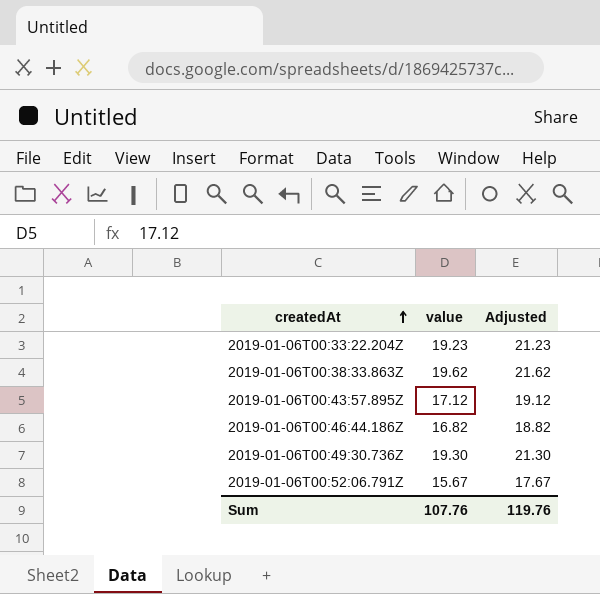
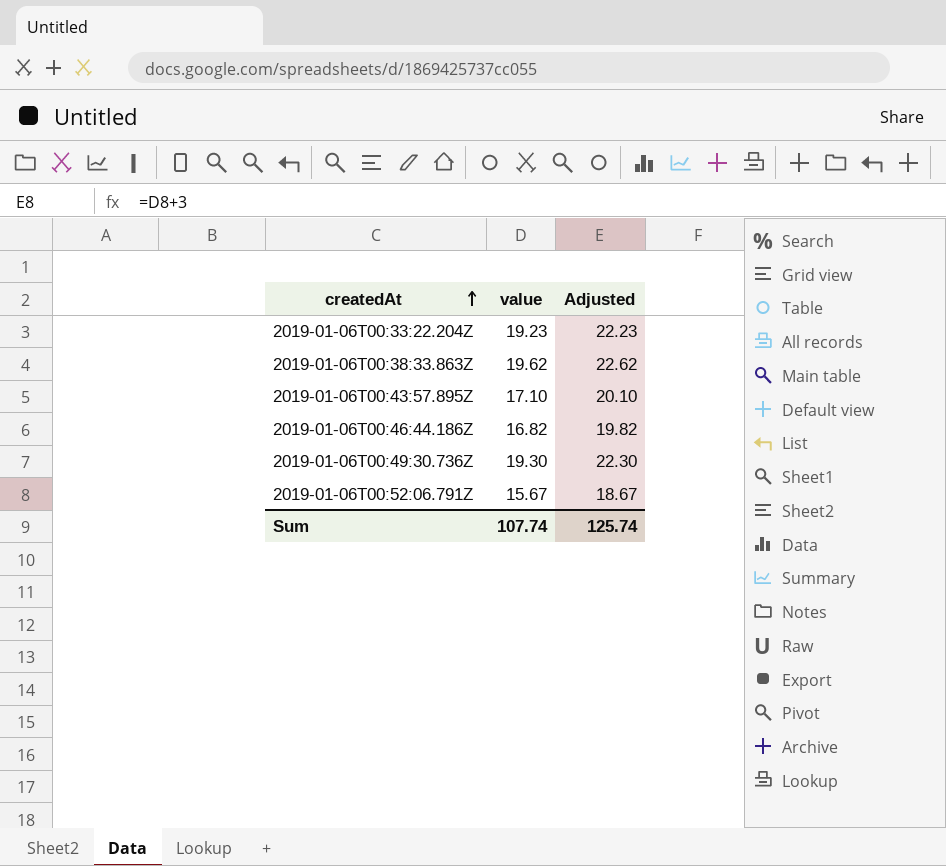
column Adjusted | formula: [value] + 2 -> [value] + 3
2019-01-06T00:43:57.895Z | value: 17.12 -> 17.10
Sum | value: 107.76 -> 107.74
Sum | Adjusted: 119.76 -> 125.74

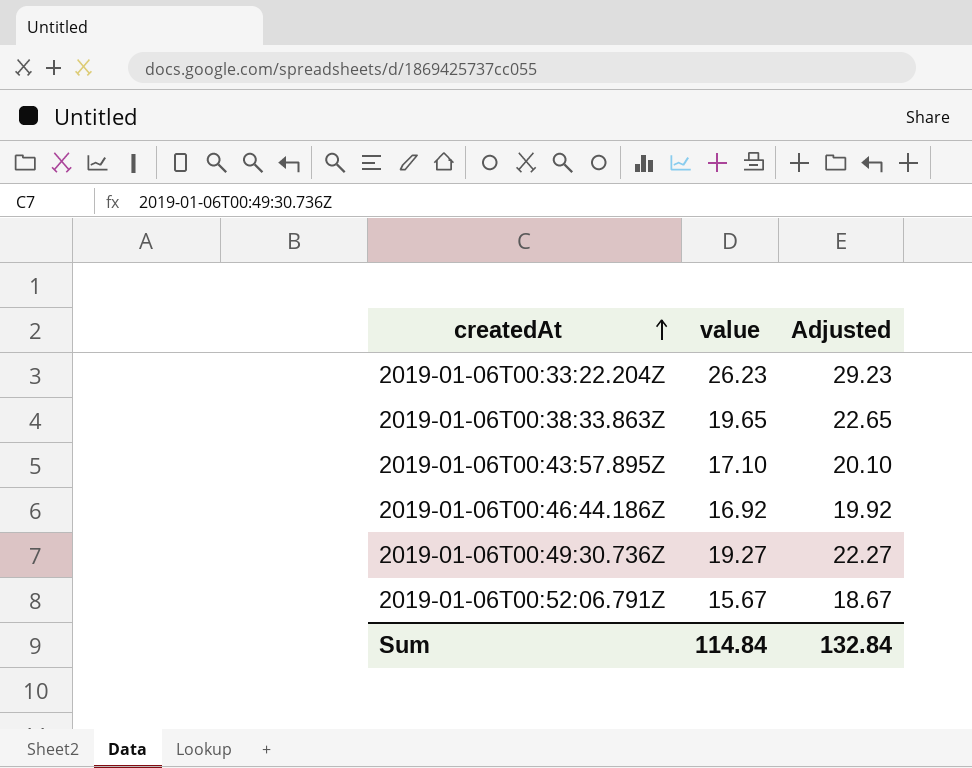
2019-01-06T00:33:22.204Z | value: 19.23 -> 26.23
2019-01-06T00:33:22.204Z | Adjusted: 22.23 -> 29.23
2019-01-06T00:38:33.863Z | value: 19.62 -> 19.65
2019-01-06T00:38:33.863Z | Adjusted: 22.62 -> 22.65
2019-01-06T00:46:44.186Z | value: 16.82 -> 16.92
2019-01-06T00:46:44.186Z | Adjusted: 19.82 -> 19.92
2019-01-06T00:49:30.736Z | value: 19.30 -> 19.27
2019-01-06T00:49:30.736Z | Adjusted: 22.30 -> 22.27
Sum | value: 107.74 -> 114.84
Sum | Adjusted: 125.74 -> 132.84

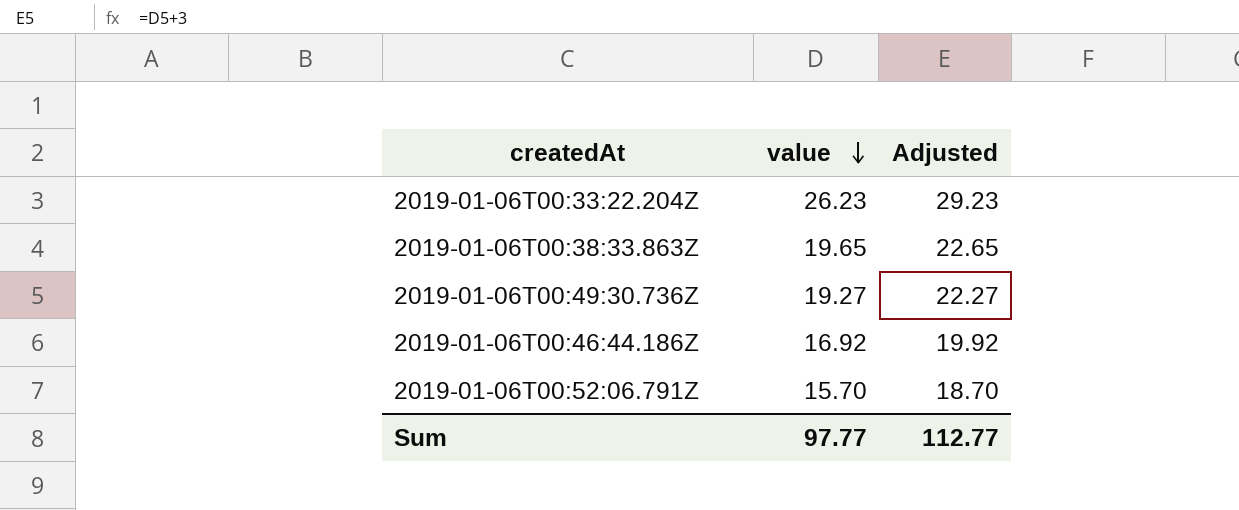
row order: createdAt ascending -> value descending
row 2019-01-06T00:43:57.895Z: 17.10 | 20.10 -> none
2019-01-06T00:52:06.791Z | value: 15.67 -> 15.70
2019-01-06T00:52:06.791Z | Adjusted: 18.67 -> 18.70
Sum | value: 114.84 -> 97.77
Sum | Adjusted: 132.84 -> 112.77

